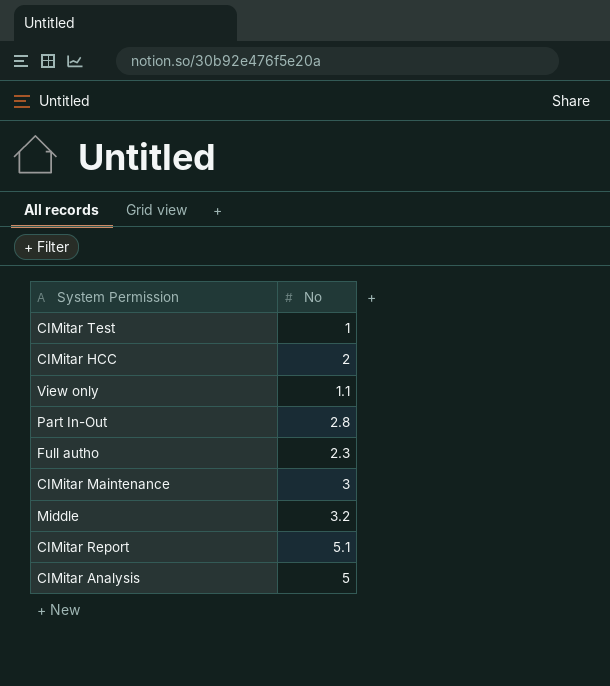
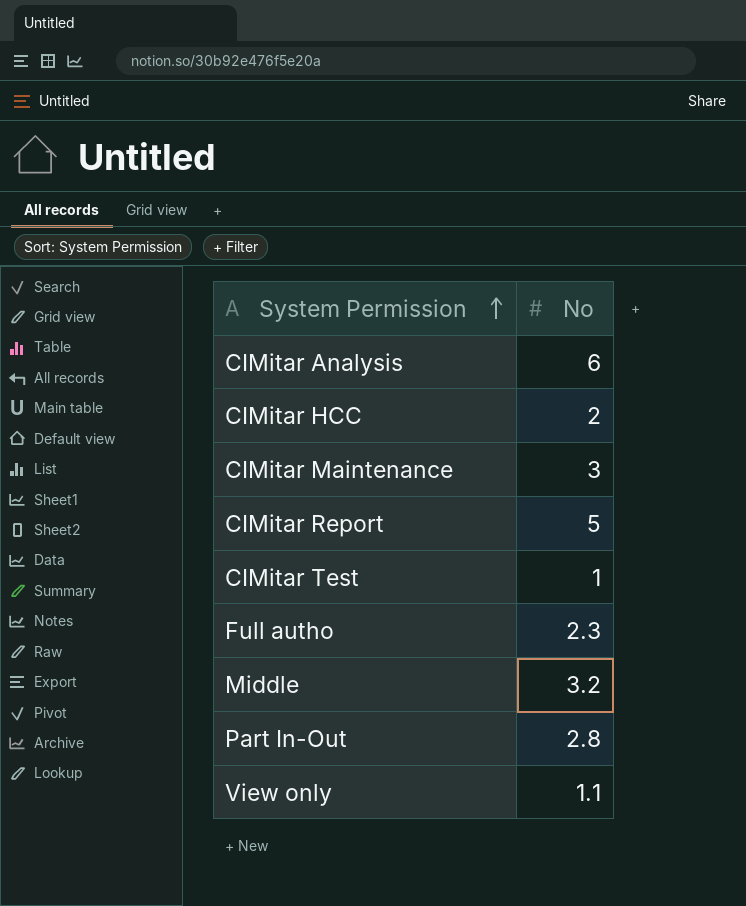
row order: none -> System Permission ascending
CIMitar Analysis | No: 5 -> 6
CIMitar Report | No: 5.1 -> 5

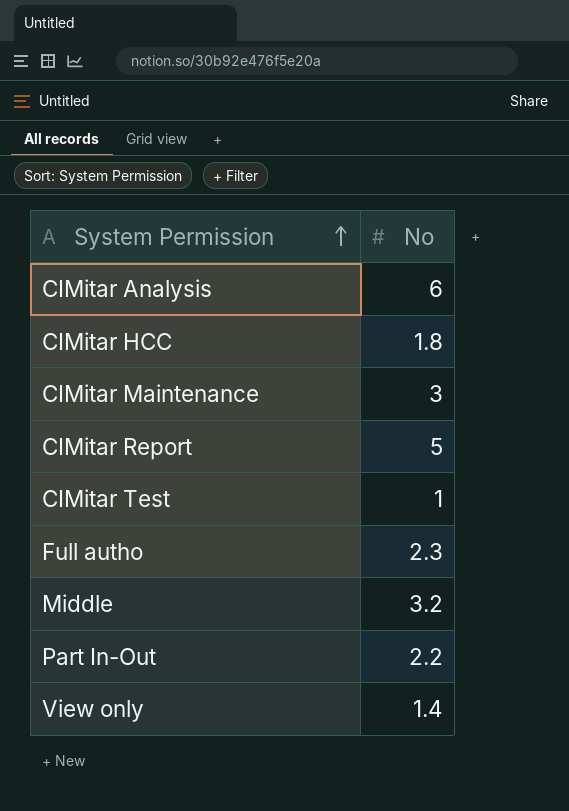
CIMitar HCC | No: 2 -> 1.8
Part In-Out | No: 2.8 -> 2.2
View only | No: 1.1 -> 1.4

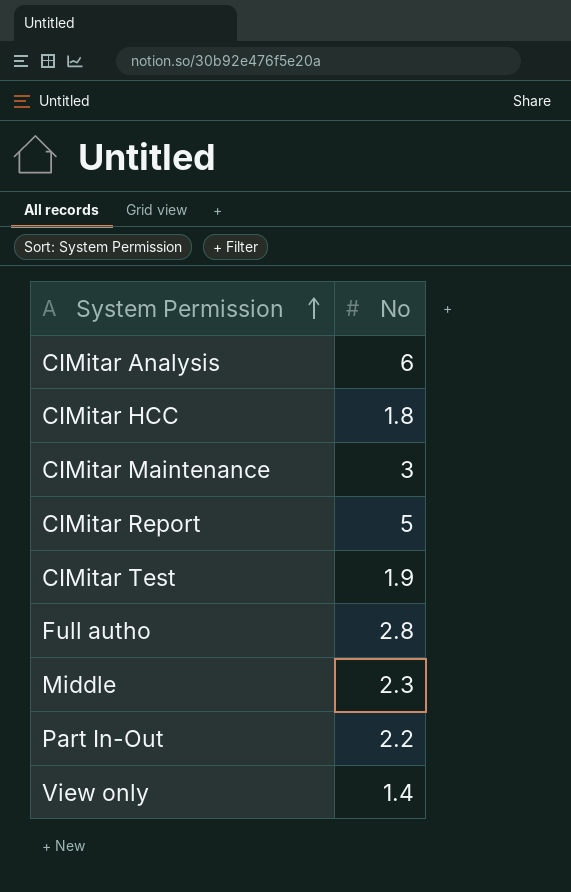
CIMitar Test | No: 1 -> 1.9
Full autho | No: 2.3 -> 2.8
Middle | No: 3.2 -> 2.3

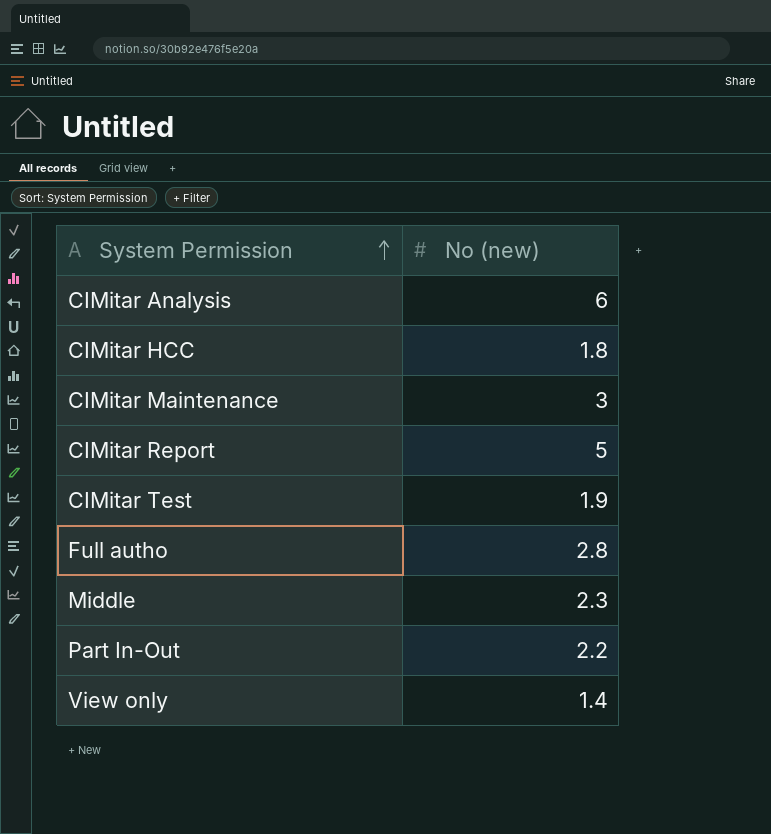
column name: No -> No (new)

